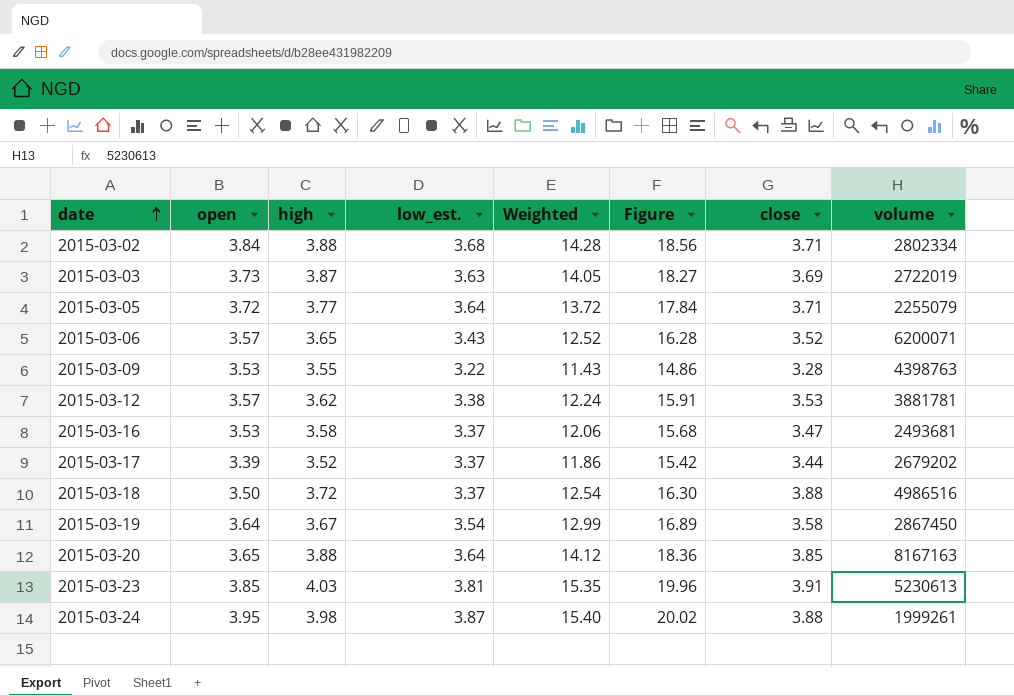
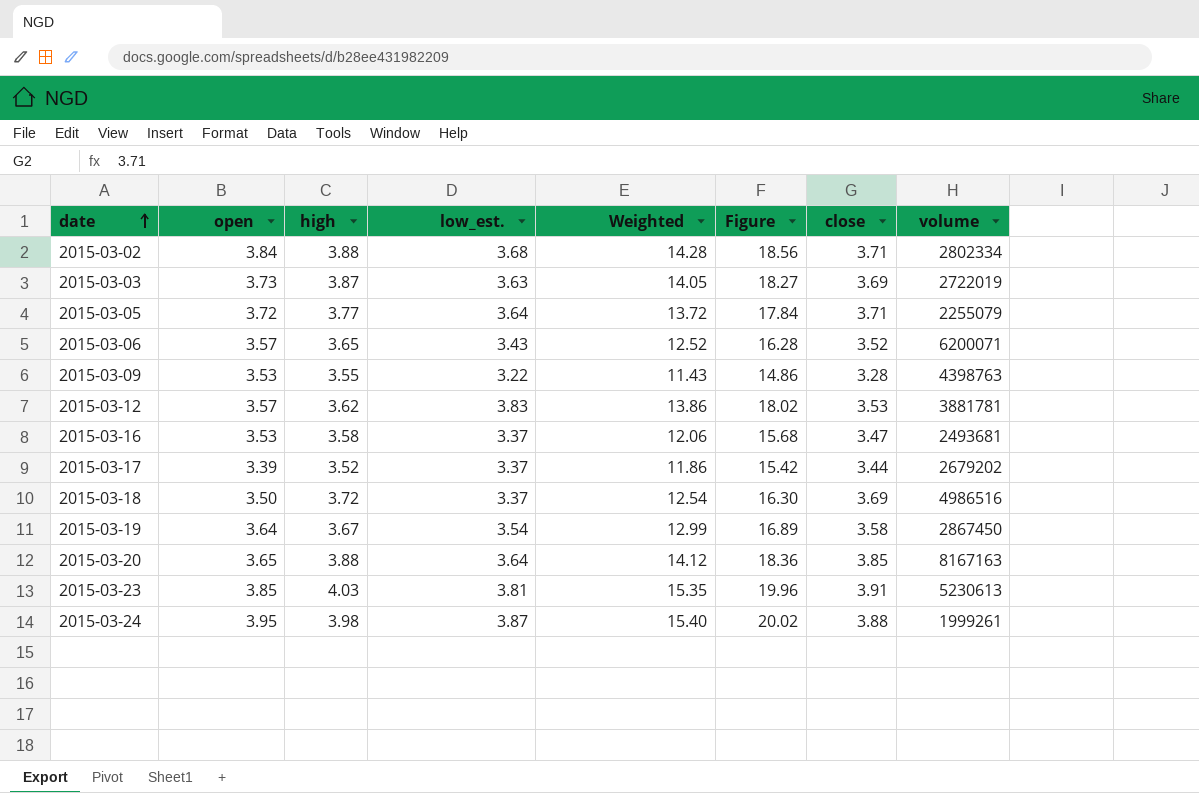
2015-03-12 | low_est.: 3.38 -> 3.83
2015-03-12 | Weighted: 12.24 -> 13.86
2015-03-12 | Figure: 15.91 -> 18.02
2015-03-18 | close: 3.88 -> 3.69

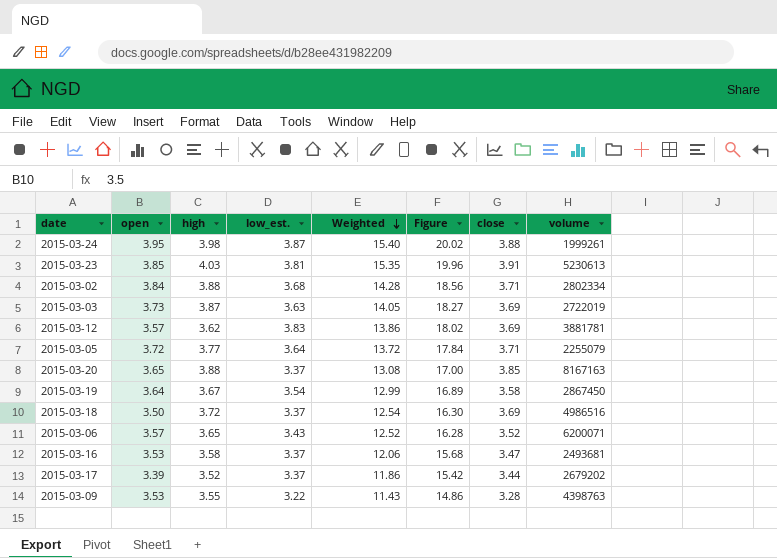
row order: date ascending -> Weighted descending
2015-03-12 | close: 3.53 -> 3.69
2015-03-20 | low_est.: 3.64 -> 3.37
2015-03-20 | Weighted: 14.12 -> 13.08
2015-03-20 | Figure: 18.36 -> 17.00

